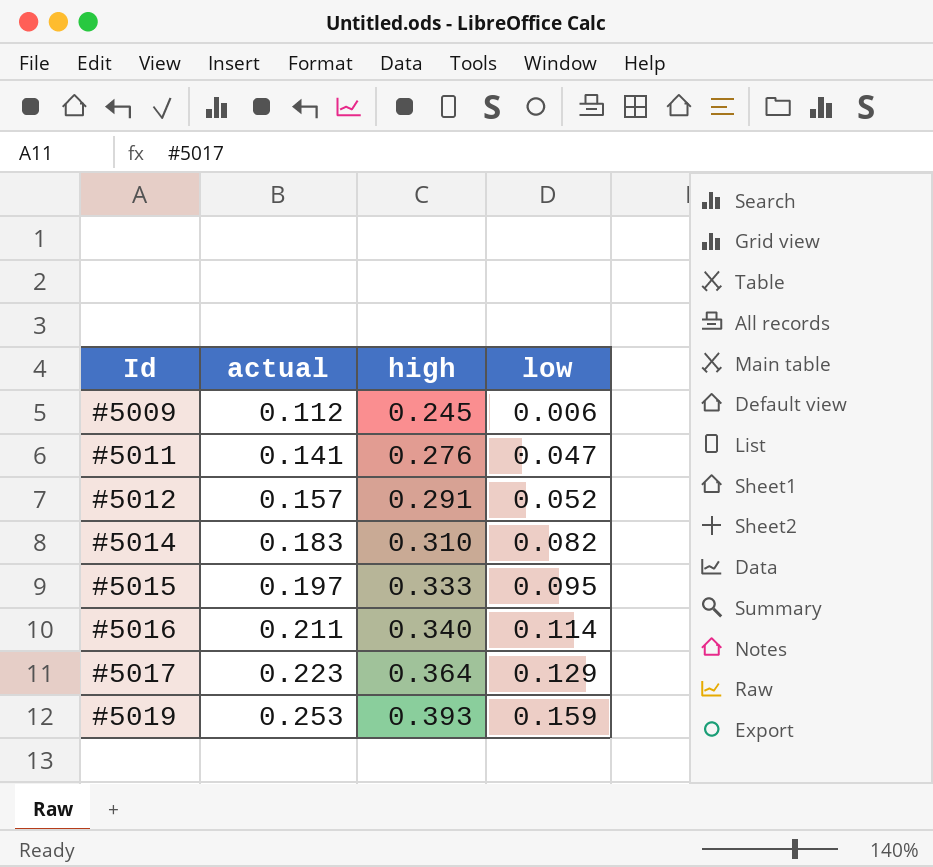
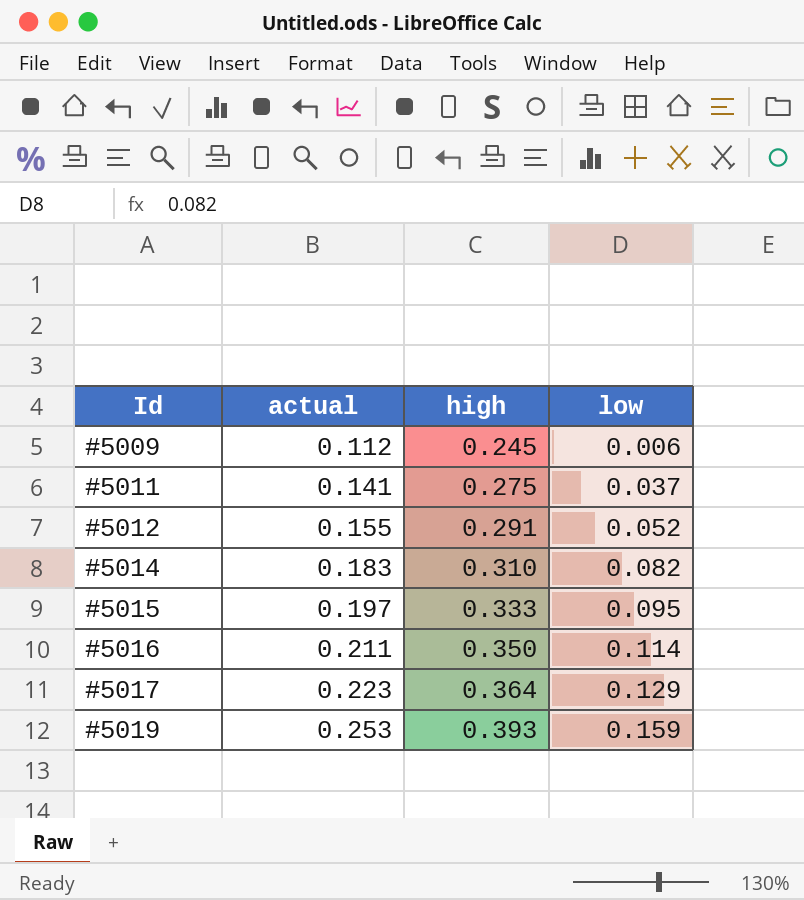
#5011 | high: 0.276 -> 0.275
#5011 | low: 0.047 -> 0.037
#5012 | actual: 0.157 -> 0.155
#5016 | high: 0.340 -> 0.350

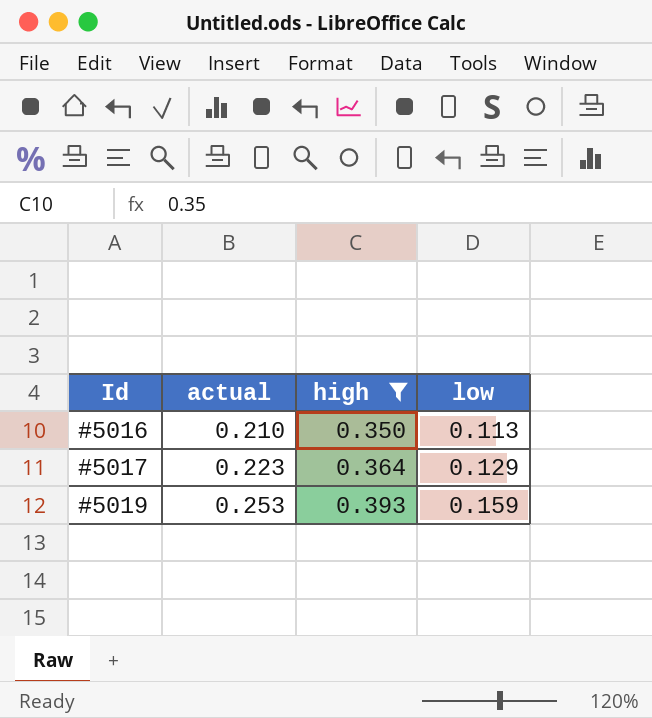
filter: none -> high >= 0.350
#5016 | actual: 0.211 -> 0.210
#5016 | low: 0.114 -> 0.113

